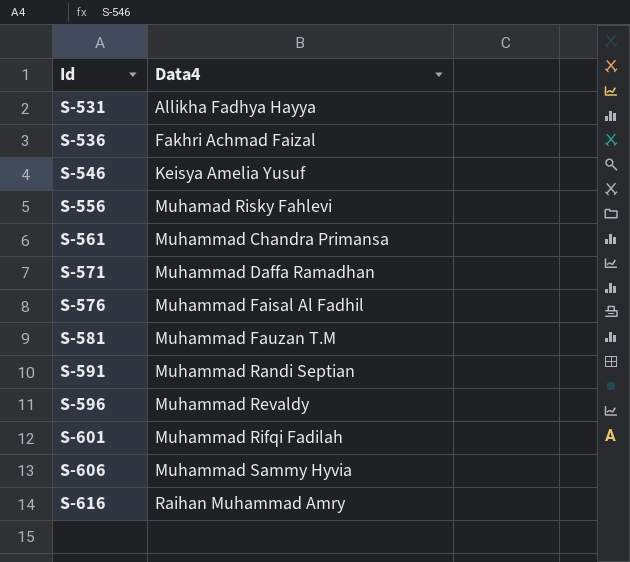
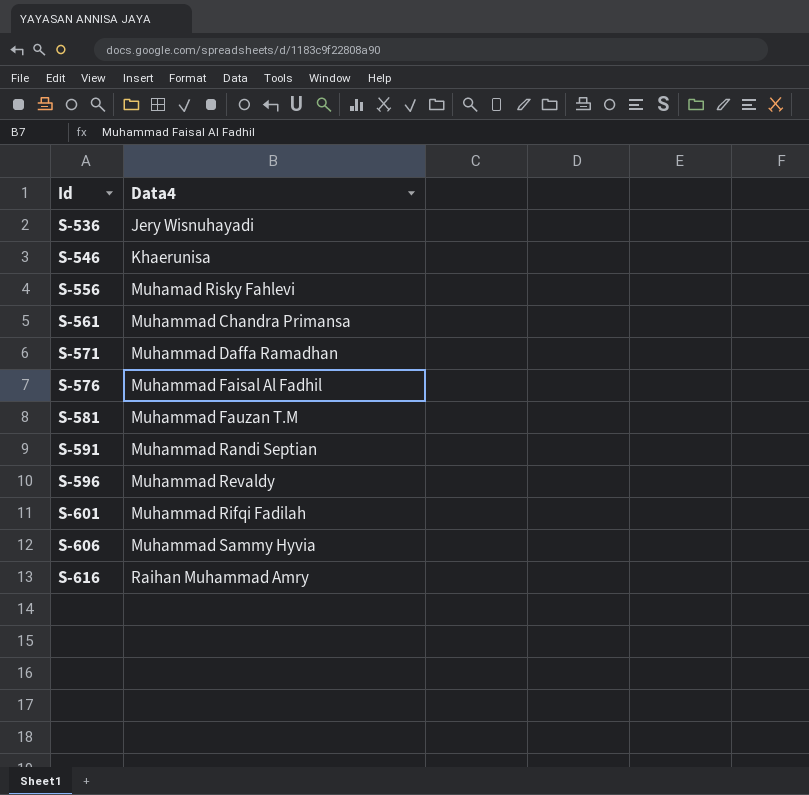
row S-531: Allikha Fadhya Hayya -> none
S-536 | Data4: Fakhri Achmad Faizal -> Jery Wisnuhayadi
S-546 | Data4: Keisya Amelia Yusuf -> Khaerunisa

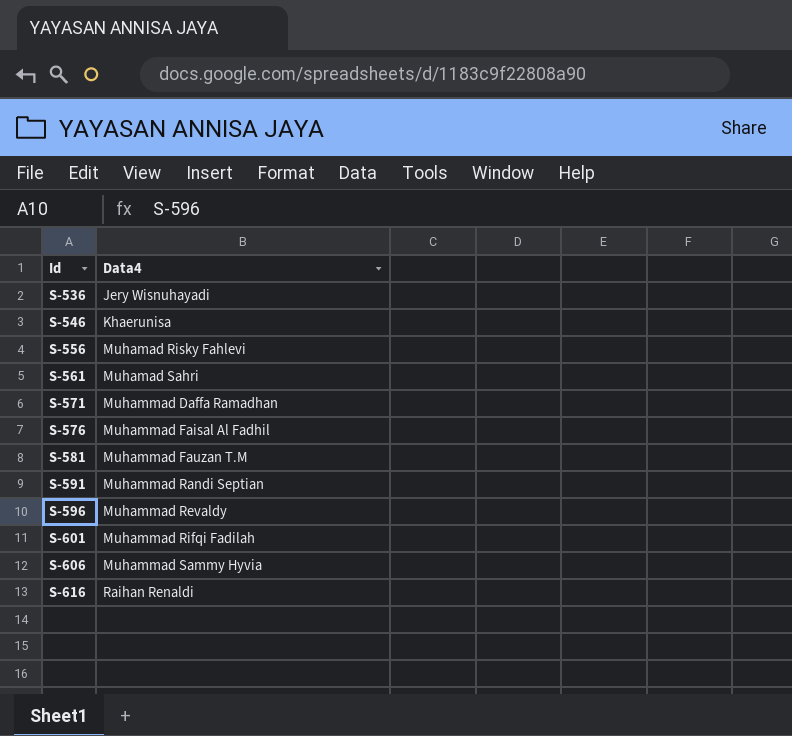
S-561 | Data4: Muhammad Chandra Primansa -> Muhamad Sahri
S-616 | Data4: Raihan Muhammad Amry -> Raihan Renaldi

